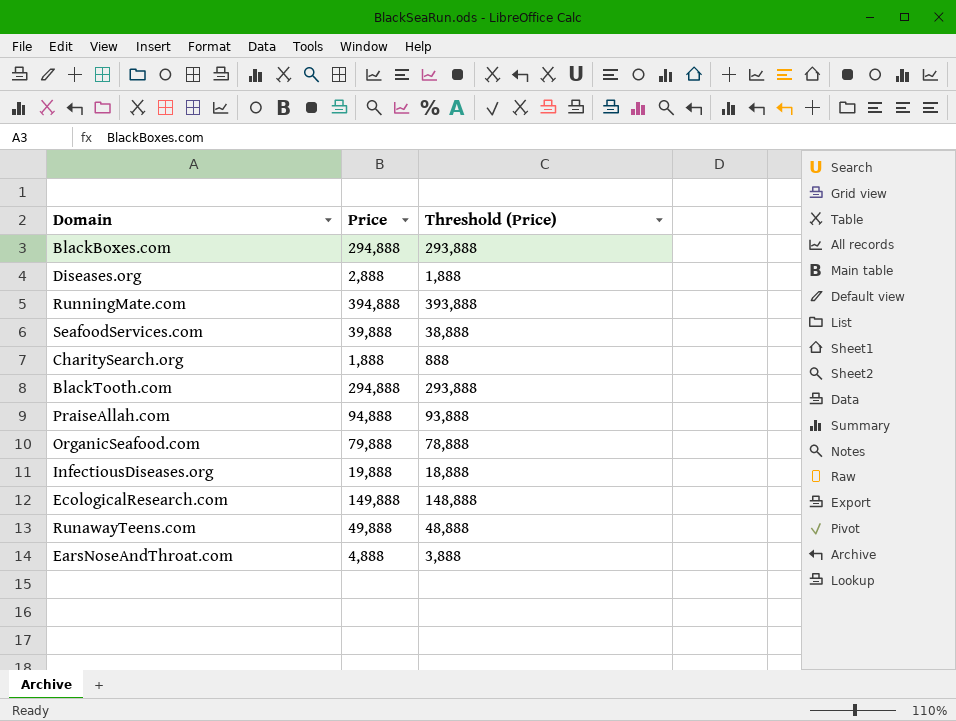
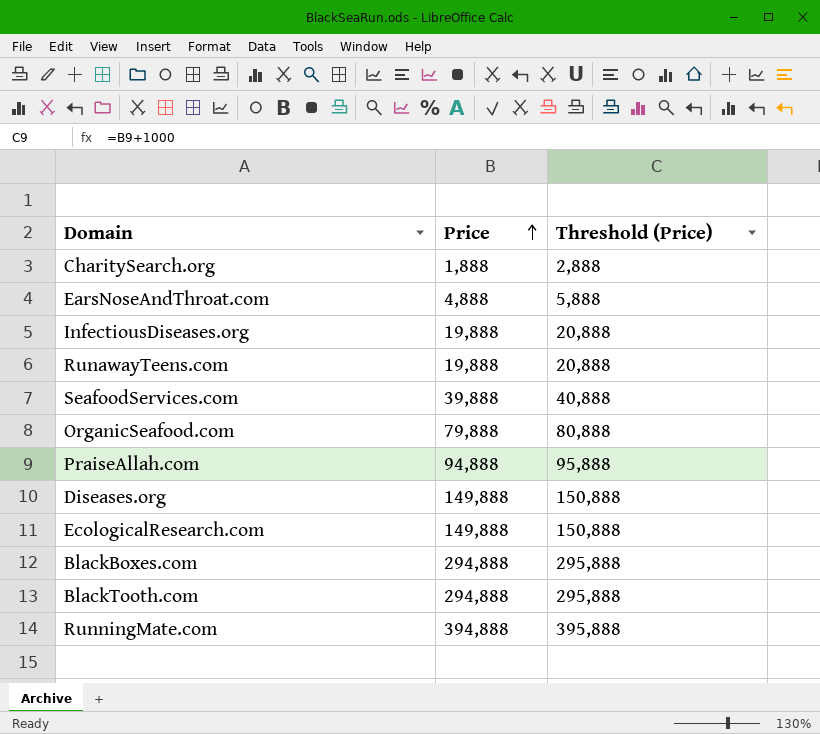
row order: none -> Price ascending
column Threshold (Price) | formula: [Price] - 1000 -> [Price] + 1000
RunawayTeens.com | Price: 49,888 -> 19,888
Diseases.org | Price: 2,888 -> 149,888

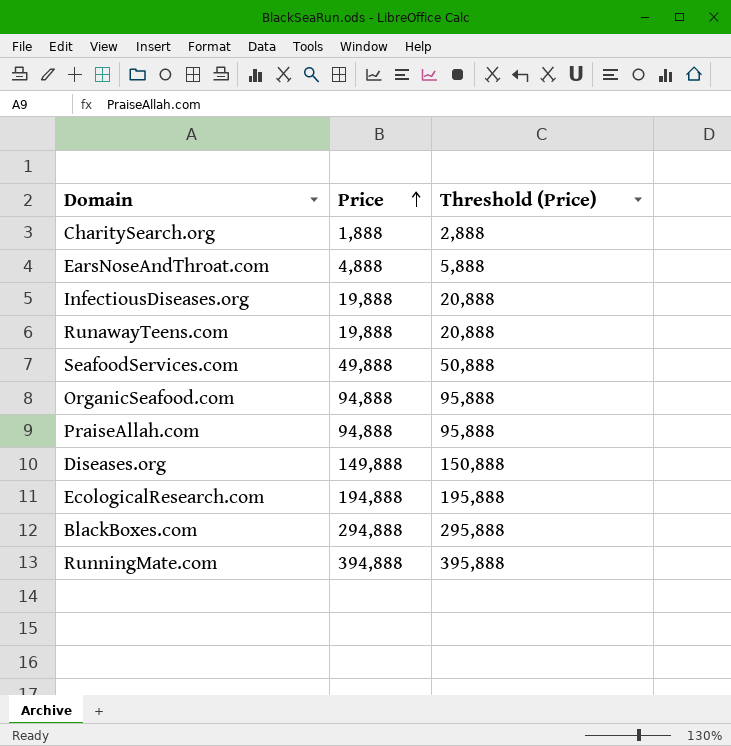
row BlackTooth.com: 294,888 | 295,888 -> none
SeafoodServices.com | Price: 39,888 -> 49,888
SeafoodServices.com | Threshold (Price): 40,888 -> 50,888
OrganicSeafood.com | Price: 79,888 -> 94,888
OrganicSeafood.com | Threshold (Price): 80,888 -> 95,888
EcologicalResearch.com | Price: 149,888 -> 194,888
EcologicalResearch.com | Threshold (Price): 150,888 -> 195,888

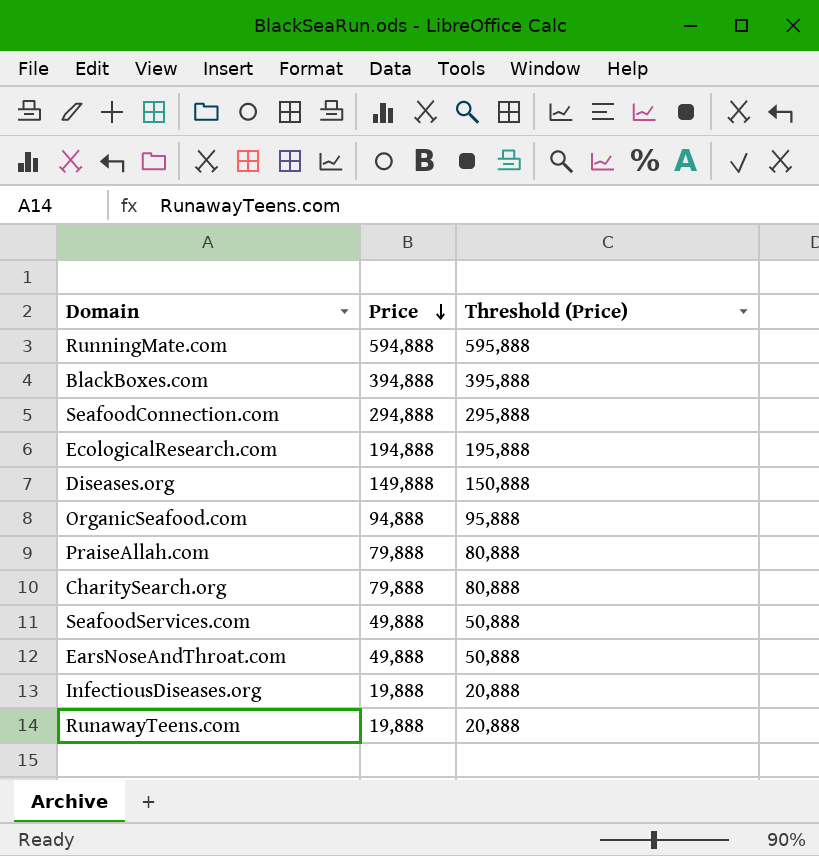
row order: Price ascending -> Price descending
RunningMate.com | Price: 394,888 -> 594,888
RunningMate.com | Threshold (Price): 395,888 -> 595,888
BlackBoxes.com | Price: 294,888 -> 394,888
BlackBoxes.com | Threshold (Price): 295,888 -> 395,888
row SeafoodConnection.com: none -> 294,888 | 295,888
PraiseAllah.com | Price: 94,888 -> 79,888
PraiseAllah.com | Threshold (Price): 95,888 -> 80,888
CharitySearch.org | Price: 1,888 -> 79,888
CharitySearch.org | Threshold (Price): 2,888 -> 80,888
EarsNoseAndThroat.com | Price: 4,888 -> 49,888
EarsNoseAndThroat.com | Threshold (Price): 5,888 -> 50,888

